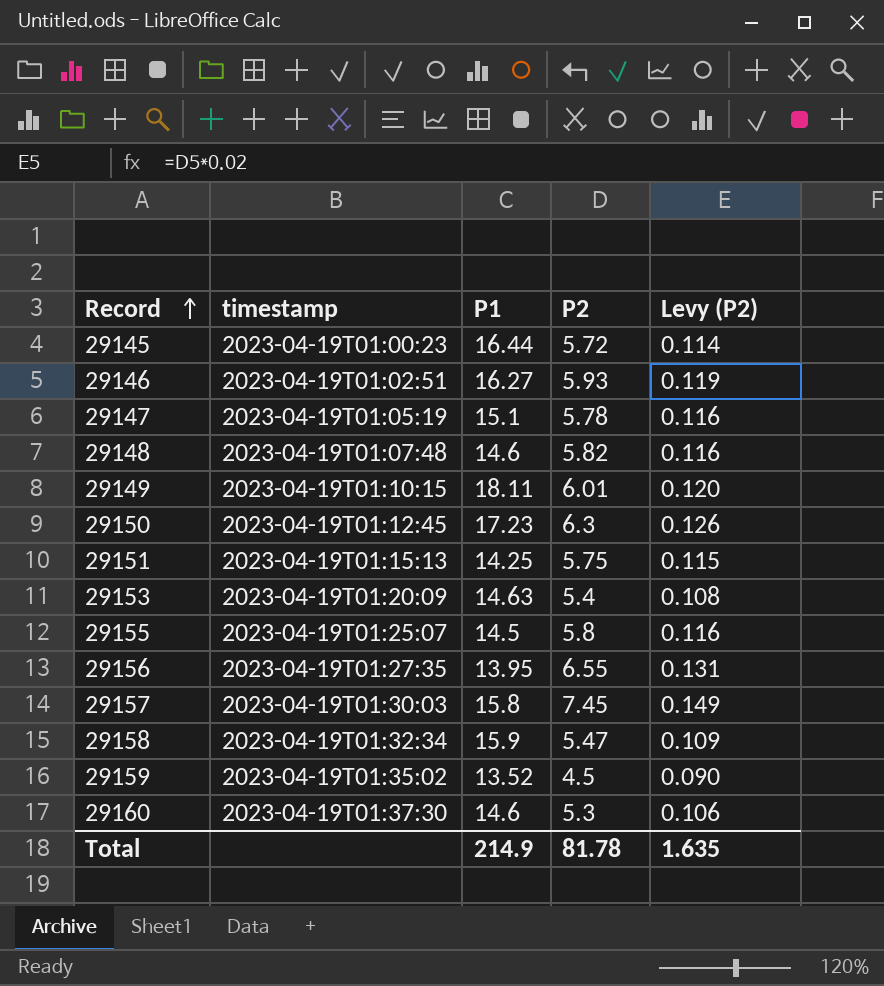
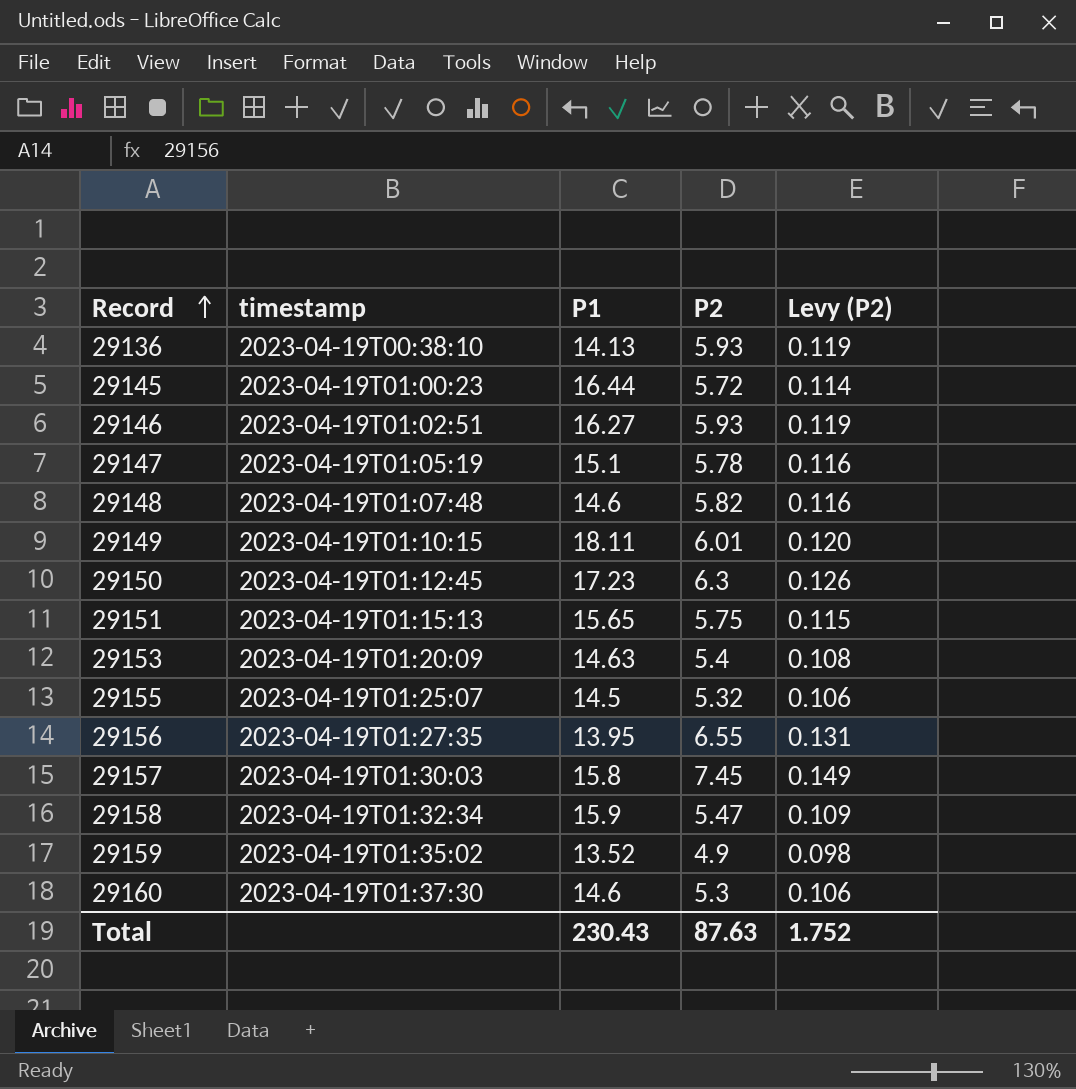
row 29136: none -> 2023-04-19T00:38:10 | 14.13 | 5.93 | 0.119
29151 | P1: 14.25 -> 15.65
29155 | P2: 5.8 -> 5.32
29155 | Levy (P2): 0.116 -> 0.106
29159 | P2: 4.5 -> 4.9
29159 | Levy (P2): 0.090 -> 0.098
Total | P1: 214.9 -> 230.43
Total | P2: 81.78 -> 87.63
Total | Levy (P2): 1.635 -> 1.752

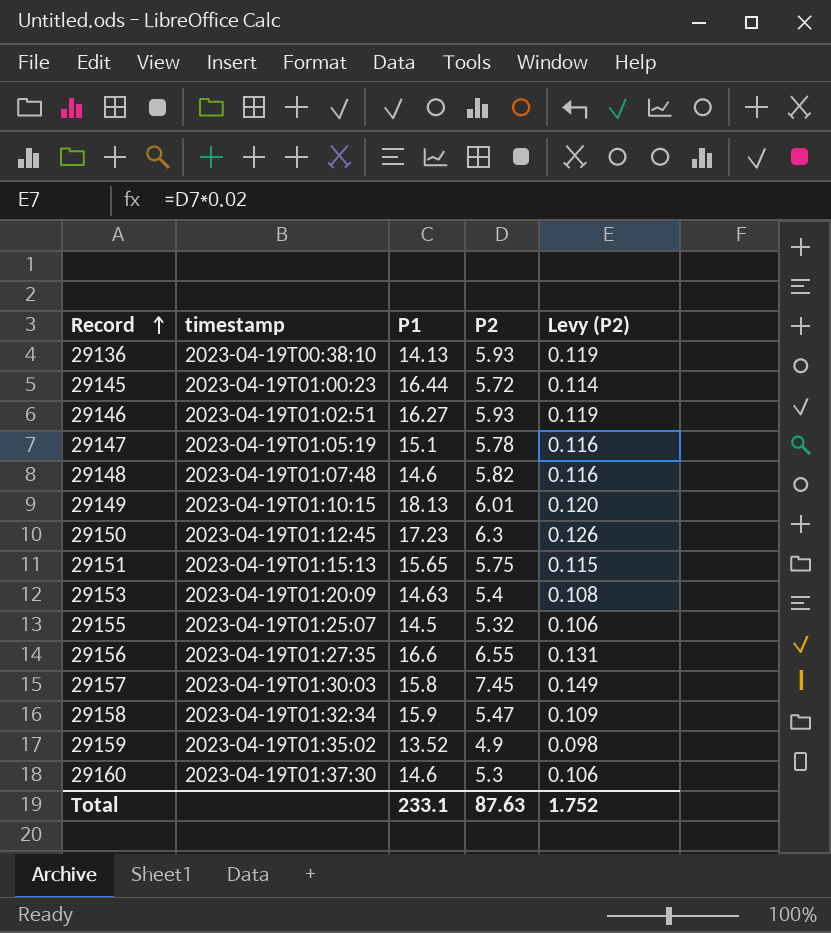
29149 | P1: 18.11 -> 18.13
29156 | P1: 13.95 -> 16.6
Total | P1: 230.43 -> 233.1

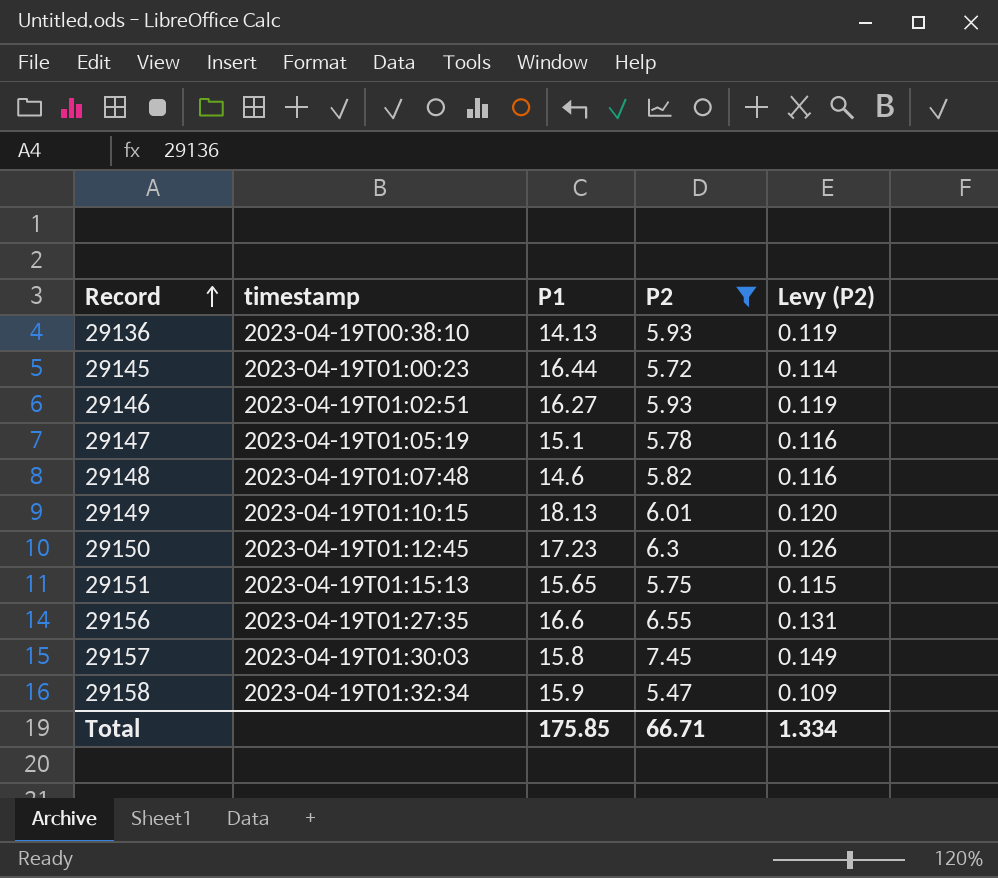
filter: none -> P2 >= 5.47
Total | P1: 233.1 -> 175.85
Total | P2: 87.63 -> 66.71
Total | Levy (P2): 1.752 -> 1.334

